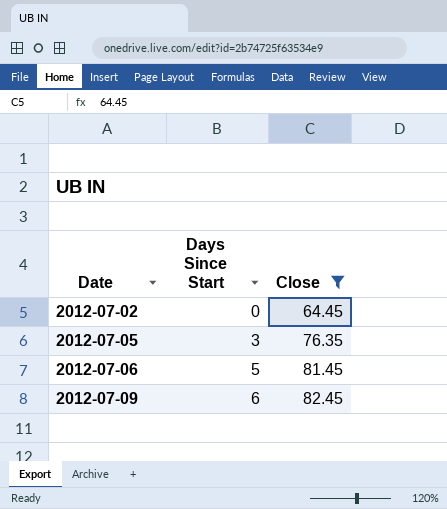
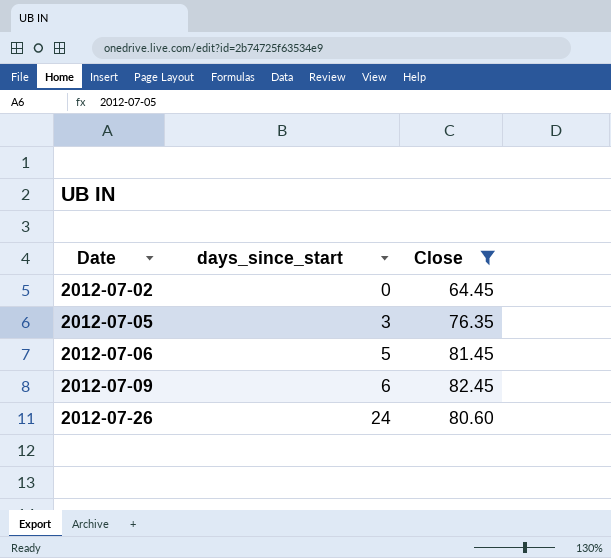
column name: Days Since Start -> days_since_start
row 2012-07-26: none -> 24 | 80.60

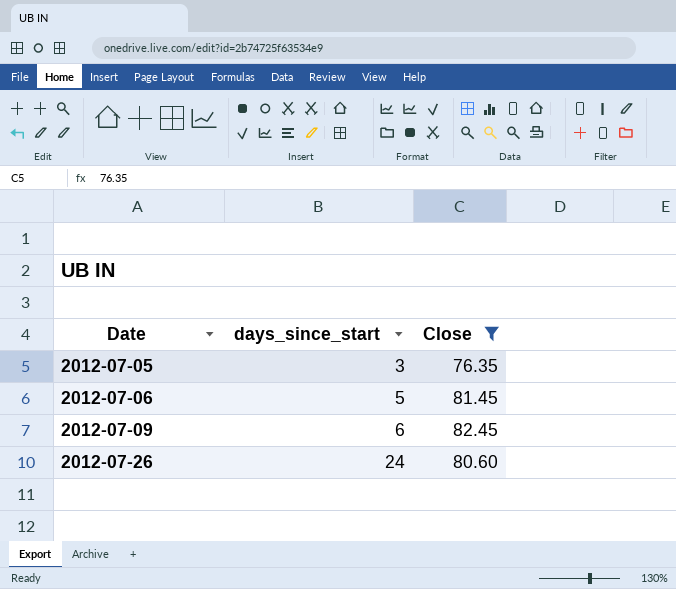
row 2012-07-02: 0 | 64.45 -> none

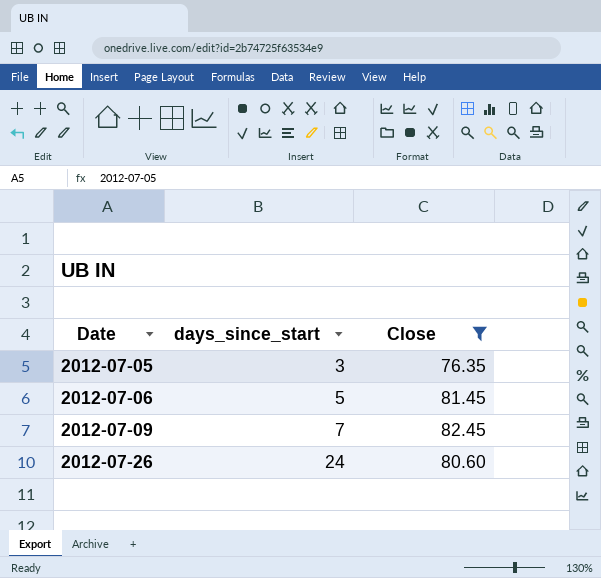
2012-07-09 | days_since_start: 6 -> 7

